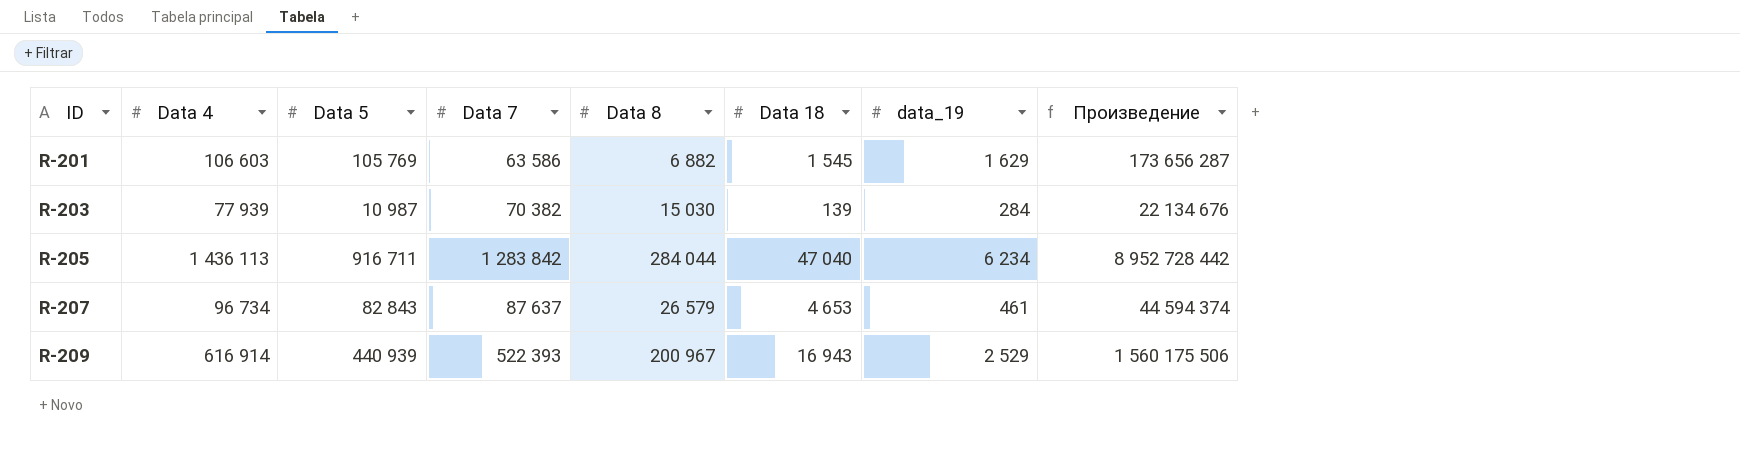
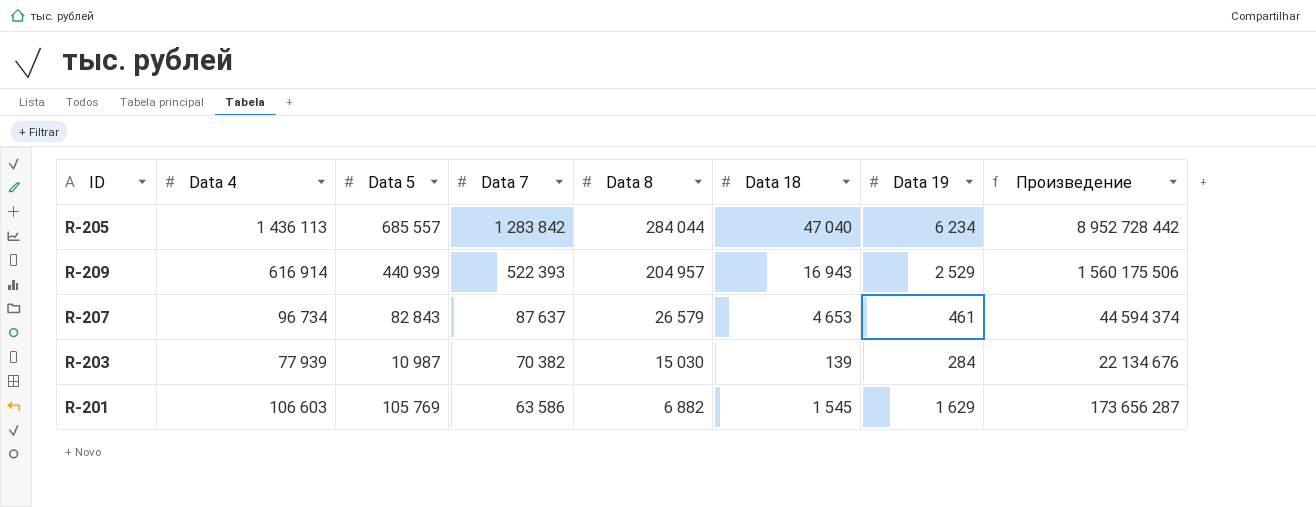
row order: ID ascending -> Data 7 descending
column name: data_19 -> Data 19
R-205 | Data 5: 916 711 -> 685 557
R-209 | Data 8: 200 967 -> 204 957

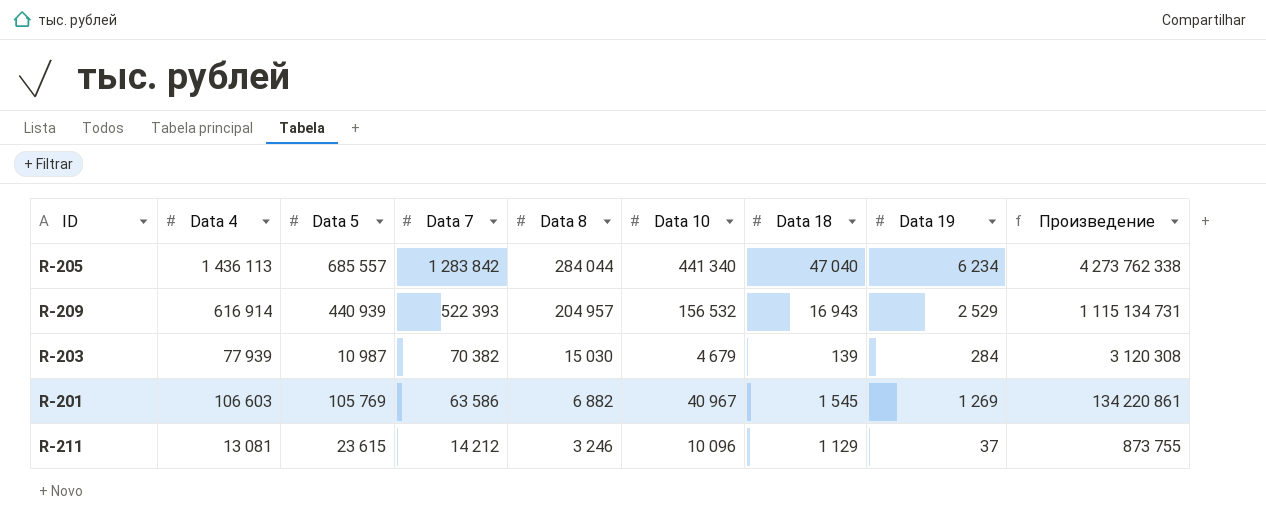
column Data 10 | position: none -> 6
column Произведение | formula: [Data 4] * [Data 19] -> [Data 5] * [Data 19]
row R-207: 96 734 | 82 843 | 87 637 | 26 579 | 4 653 | 461 | 44 594 374 -> none
R-201 | Data 19: 1 629 -> 1 269
row R-211: none -> 13 081 | 23 615 | 14 212 | 3 246 | 10 096 | 1 129 | 37 | 873 755

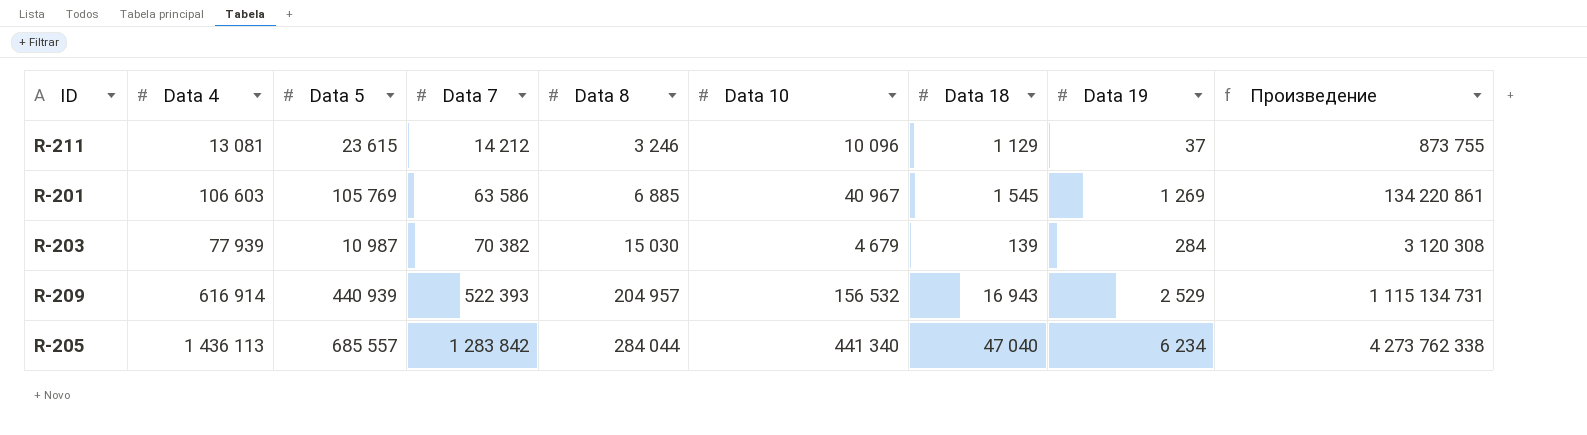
row order: Data 7 descending -> Data 7 ascending
R-201 | Data 8: 6 882 -> 6 885

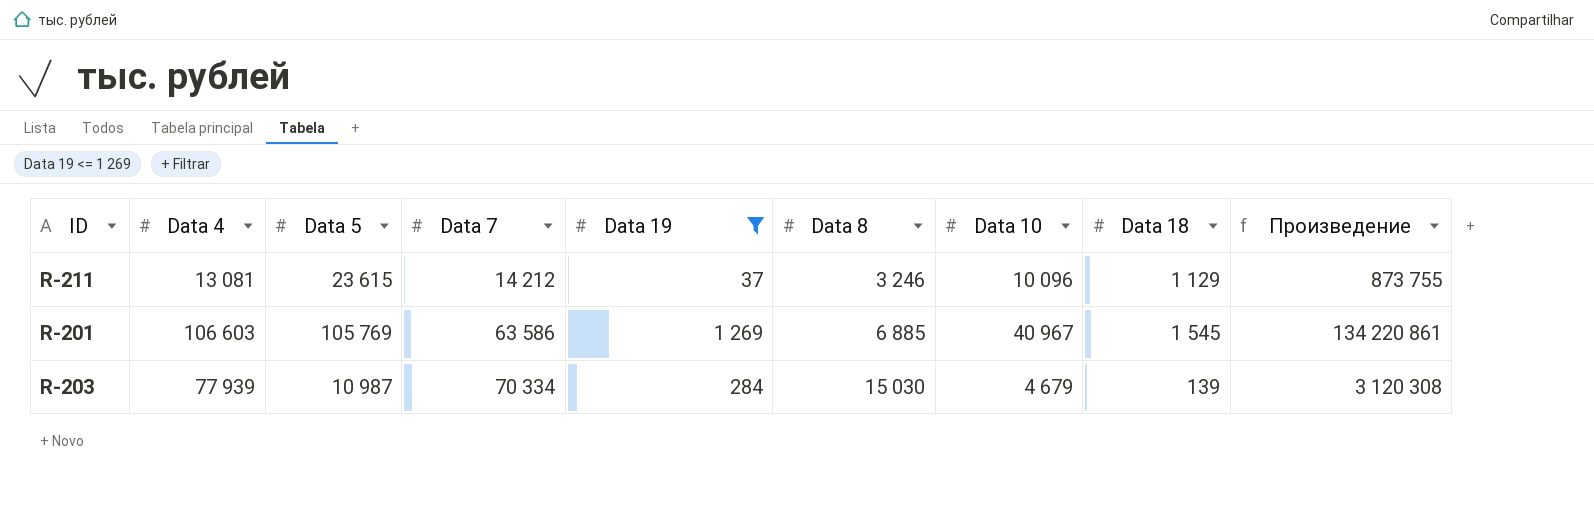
filter: none -> Data 19 <= 1 269
column Data 19 | position: 8 -> 5
R-203 | Data 7: 70 382 -> 70 334

